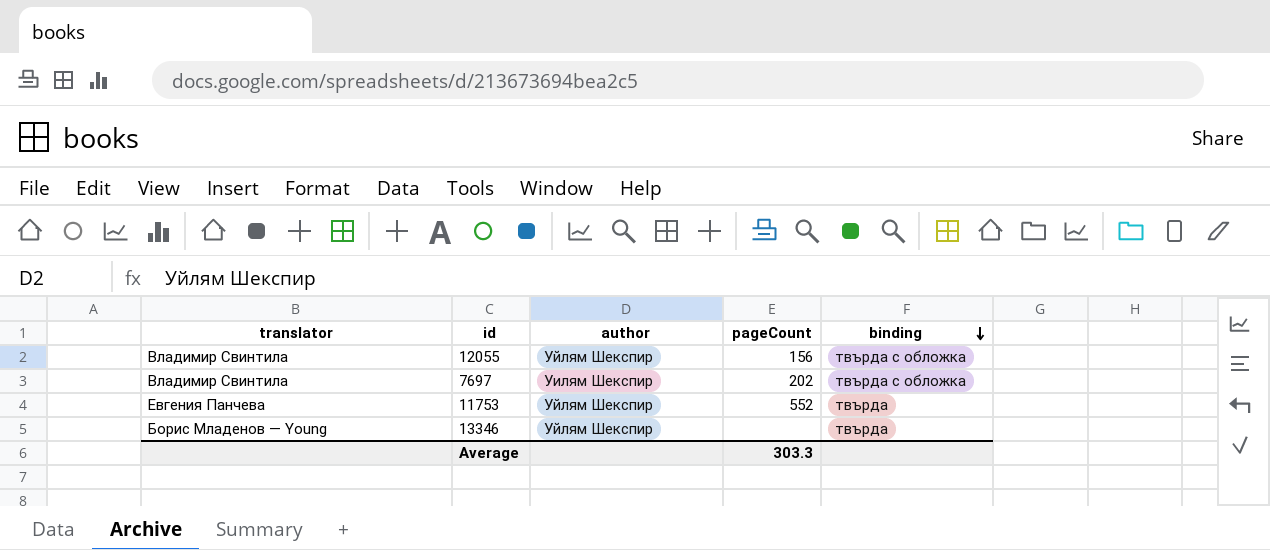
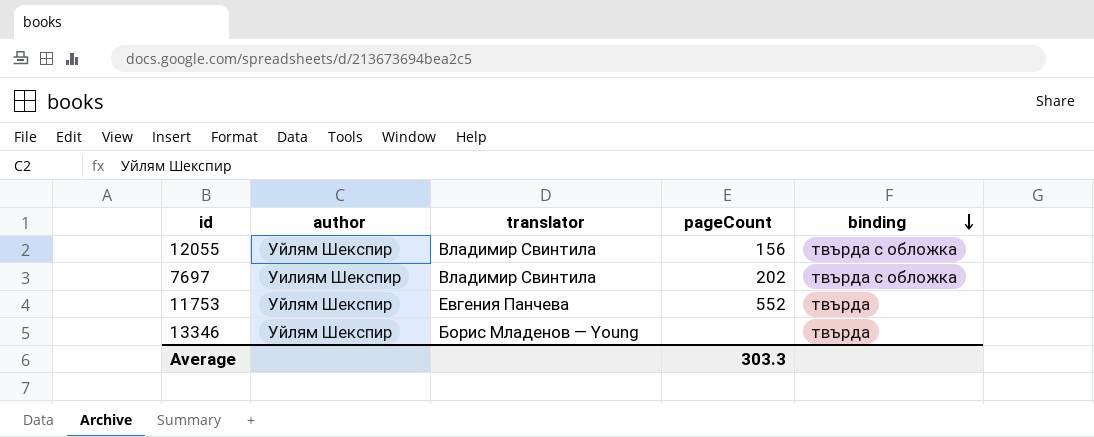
column translator | position: 1 -> 3
7697 | author: Уилям Шекспир -> Уилиям Шекспир

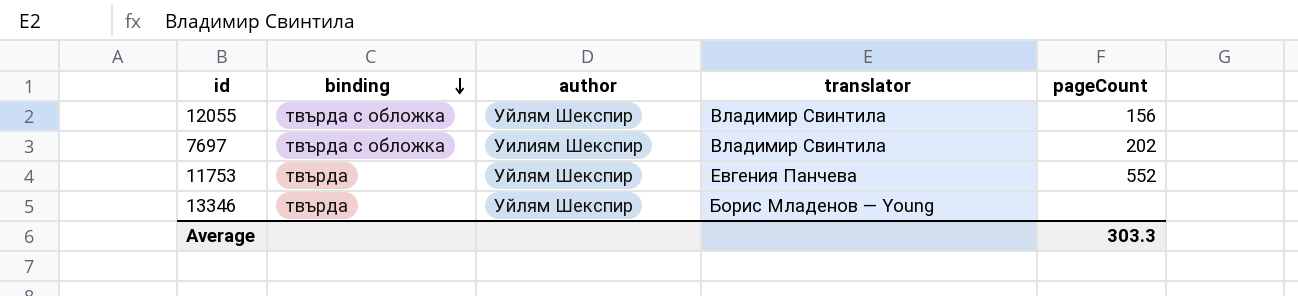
column binding | position: 5 -> 2

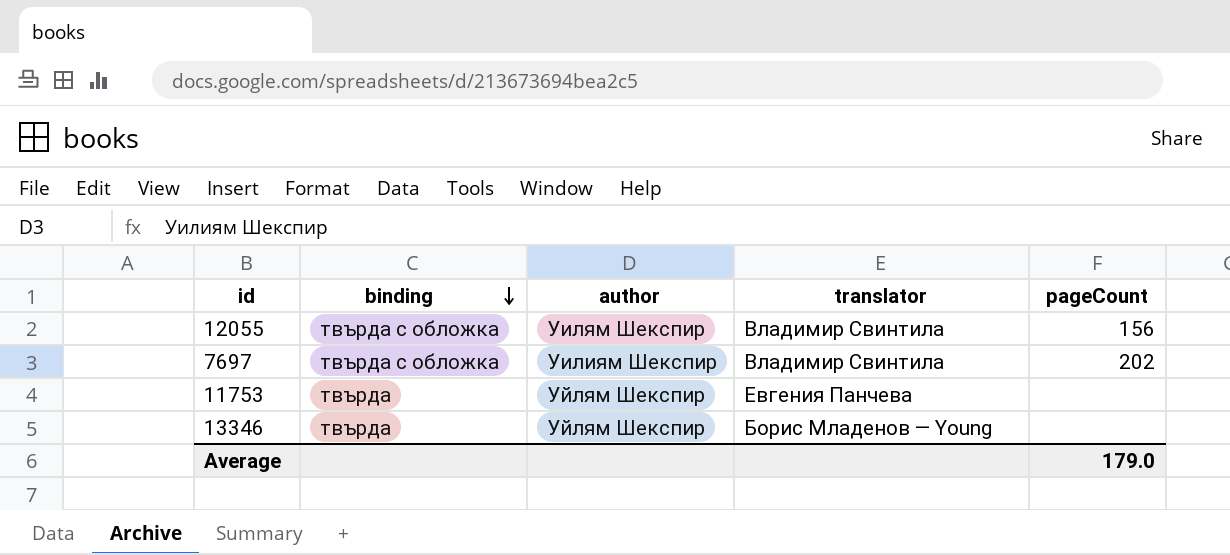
12055 | author: Уйлям Шекспир -> Уилям Шекспир
11753 | pageCount: 552 -> none
Average | pageCount: 303.3 -> 179.0

